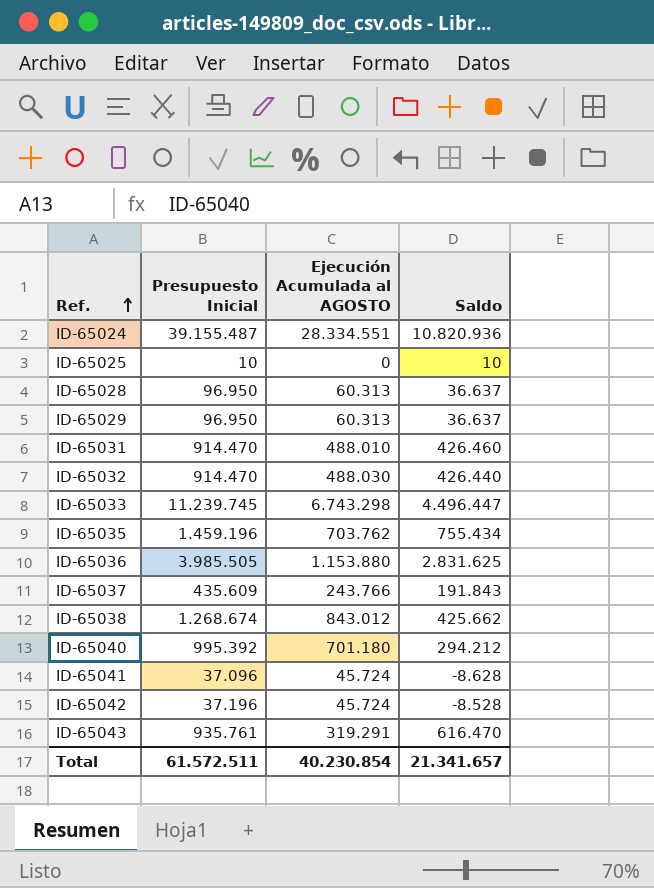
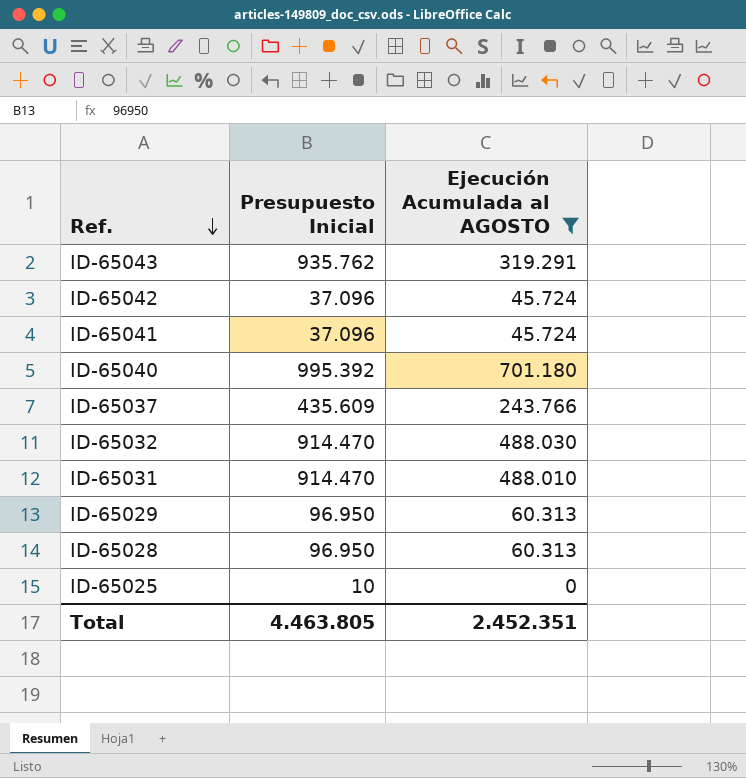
filter: none -> Ejecución Acumulada al AGOSTO <= 701.180
row order: Ref. ascending -> Ref. descending
column Saldo | formula: [Presupuesto Inicial] - [Ejecución Acumulada al AGOSTO] -> none
ID-65043 | Presupuesto Inicial: 935.761 -> 935.762
ID-65042 | Presupuesto Inicial: 37.196 -> 37.096
Total | Presupuesto Inicial: 61.572.511 -> 4.463.805
Total | Ejecución Acumulada al AGOSTO: 40.230.854 -> 2.452.351

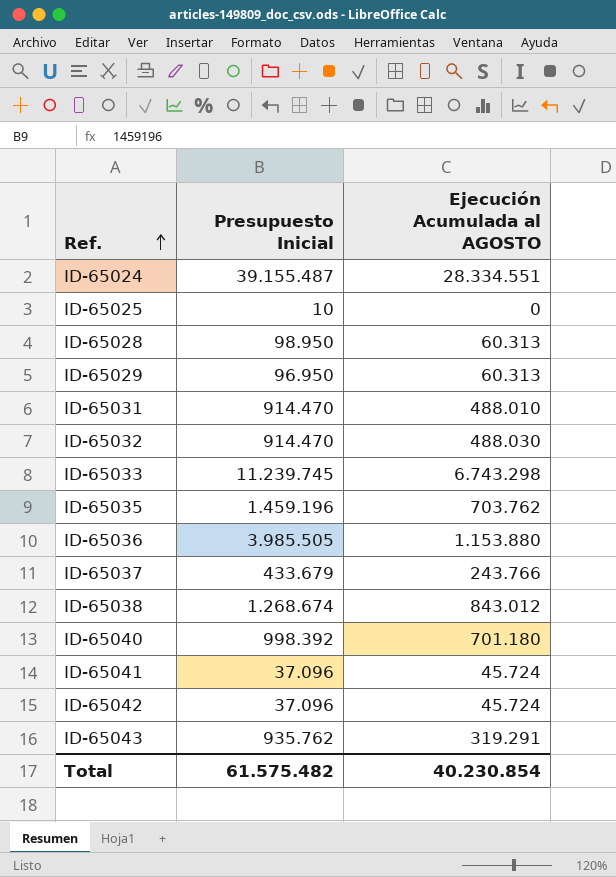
filter: Ejecución Acumulada al AGOSTO <= 701.180 -> none
row order: Ref. descending -> Ref. ascending
ID-65028 | Presupuesto Inicial: 96.950 -> 98.950
ID-65037 | Presupuesto Inicial: 435.609 -> 433.679
ID-65040 | Presupuesto Inicial: 995.392 -> 998.392
Total | Presupuesto Inicial: 4.463.805 -> 61.575.482
Total | Ejecución Acumulada al AGOSTO: 2.452.351 -> 40.230.854

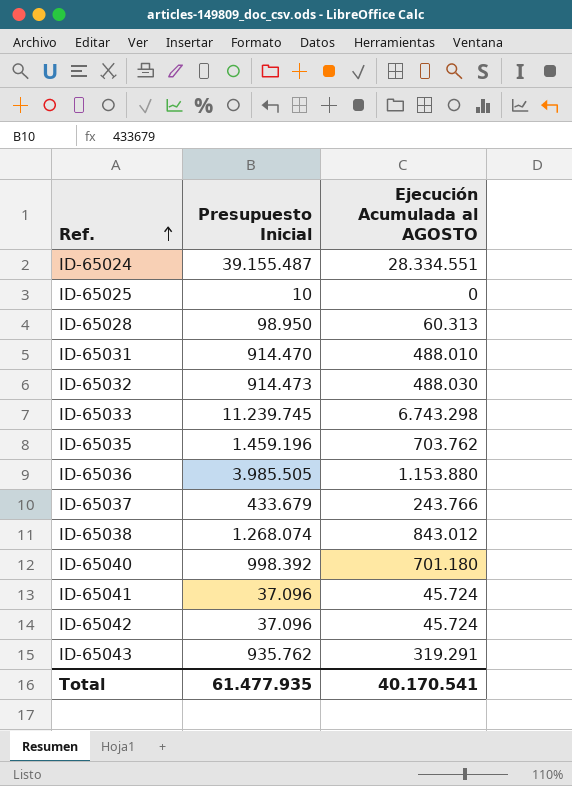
row ID-65029: 96.950 | 60.313 -> none
ID-65032 | Presupuesto Inicial: 914.470 -> 914.473
ID-65038 | Presupuesto Inicial: 1.268.674 -> 1.268.074
Total | Presupuesto Inicial: 61.575.482 -> 61.477.935
Total | Ejecución Acumulada al AGOSTO: 40.230.854 -> 40.170.541

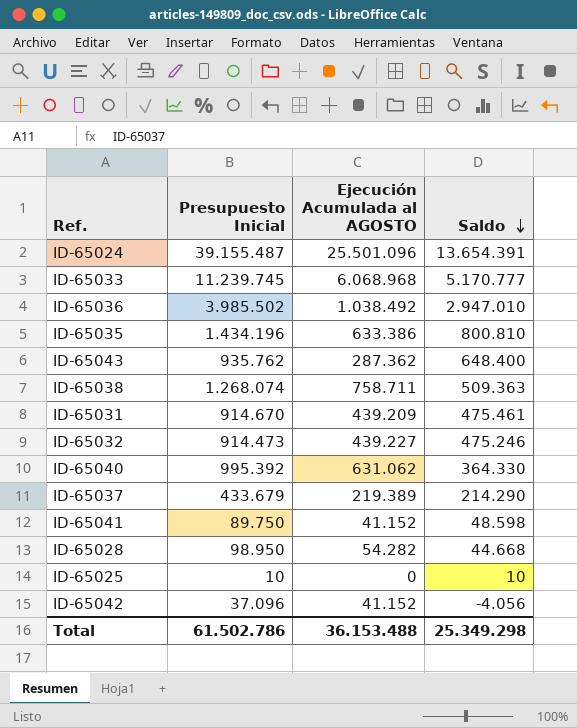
row order: Ref. ascending -> Saldo descending
column Saldo | formula: none -> [Presupuesto Inicial] - [Ejecución Acumulada al AGOSTO]
ID-65024 | Ejecución Acumulada al AGOSTO: 28.334.551 -> 25.501.096
ID-65033 | Ejecución Acumulada al AGOSTO: 6.743.298 -> 6.068.968
ID-65036 | Presupuesto Inicial: 3.985.505 -> 3.985.502
ID-65036 | Ejecución Acumulada al AGOSTO: 1.153.880 -> 1.038.492
ID-65035 | Presupuesto Inicial: 1.459.196 -> 1.434.196
ID-65035 | Ejecución Acumulada al AGOSTO: 703.762 -> 633.386
ID-65043 | Ejecución Acumulada al AGOSTO: 319.291 -> 287.362
ID-65038 | Ejecución Acumulada al AGOSTO: 843.012 -> 758.711
ID-65031 | Presupuesto Inicial: 914.470 -> 914.670
ID-65031 | Ejecución Acumulada al AGOSTO: 488.010 -> 439.209
ID-65032 | Ejecución Acumulada al AGOSTO: 488.030 -> 439.227
ID-65040 | Presupuesto Inicial: 998.392 -> 995.392
ID-65040 | Ejecución Acumulada al AGOSTO: 701.180 -> 631.062
ID-65037 | Ejecución Acumulada al AGOSTO: 243.766 -> 219.389
ID-65041 | Presupuesto Inicial: 37.096 -> 89.750
ID-65041 | Ejecución Acumulada al AGOSTO: 45.724 -> 41.152
ID-65028 | Ejecución Acumulada al AGOSTO: 60.313 -> 54.282
ID-65042 | Ejecución Acumulada al AGOSTO: 45.724 -> 41.152
Total | Presupuesto Inicial: 61.477.935 -> 61.502.786
Total | Ejecución Acumulada al AGOSTO: 40.170.541 -> 36.153.488

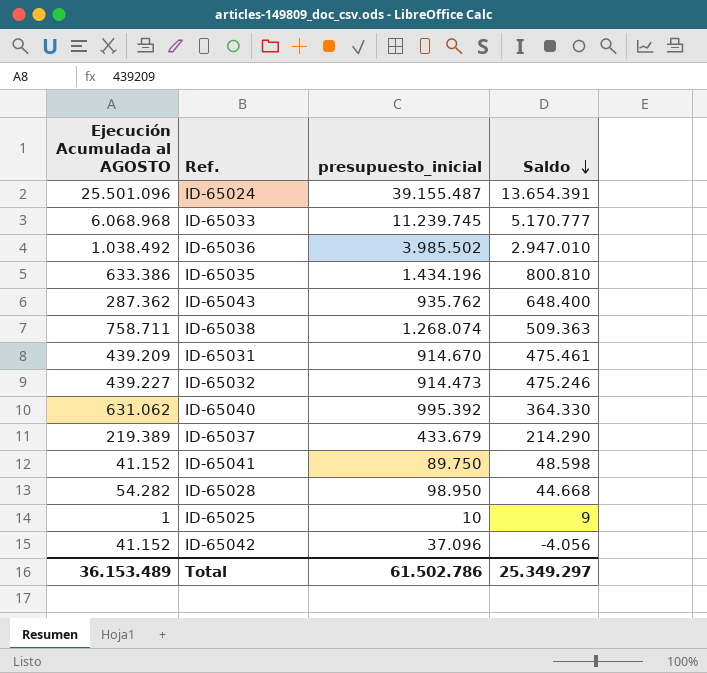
column Ejecución Acumulada al AGOSTO | position: 3 -> 1
column name: Presupuesto Inicial -> presupuesto_inicial
ID-65025 | Ejecución Acumulada al AGOSTO: 0 -> 1
ID-65025 | Saldo: 10 -> 9
Total | Ejecución Acumulada al AGOSTO: 36.153.488 -> 36.153.489
Total | Saldo: 25.349.298 -> 25.349.297

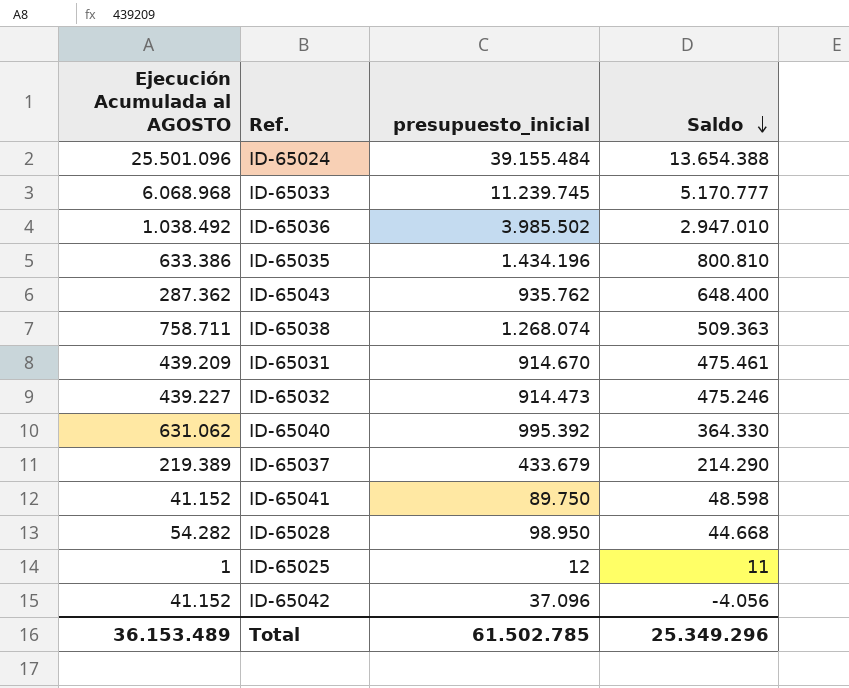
ID-65024 | presupuesto_inicial: 39.155.487 -> 39.155.484
ID-65024 | Saldo: 13.654.391 -> 13.654.388
ID-65025 | presupuesto_inicial: 10 -> 12
ID-65025 | Saldo: 9 -> 11
Total | presupuesto_inicial: 61.502.786 -> 61.502.785
Total | Saldo: 25.349.297 -> 25.349.296

